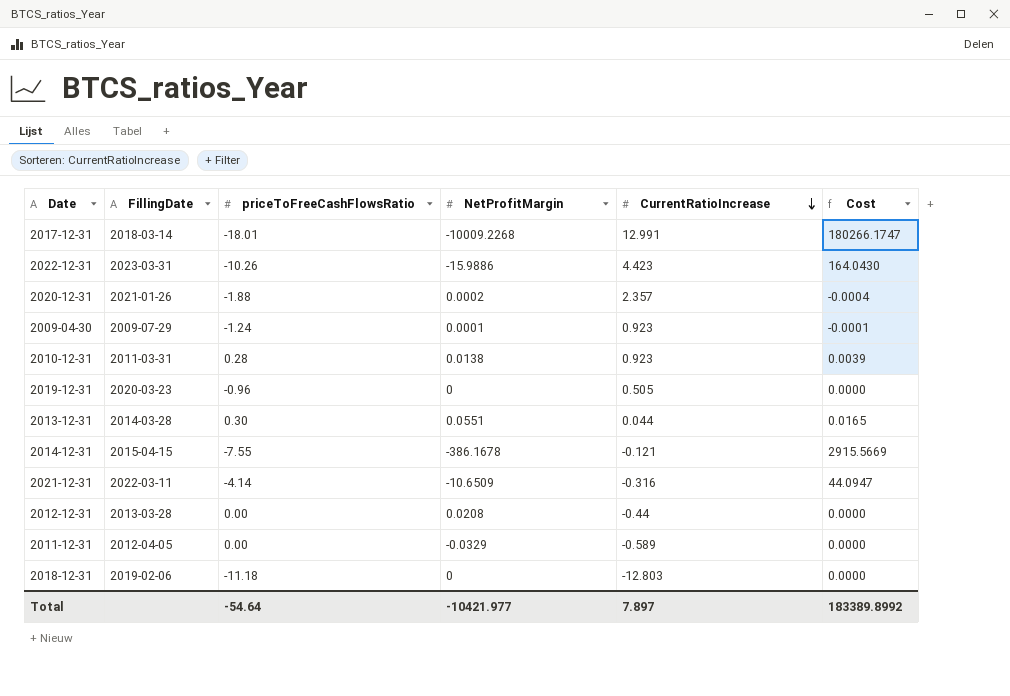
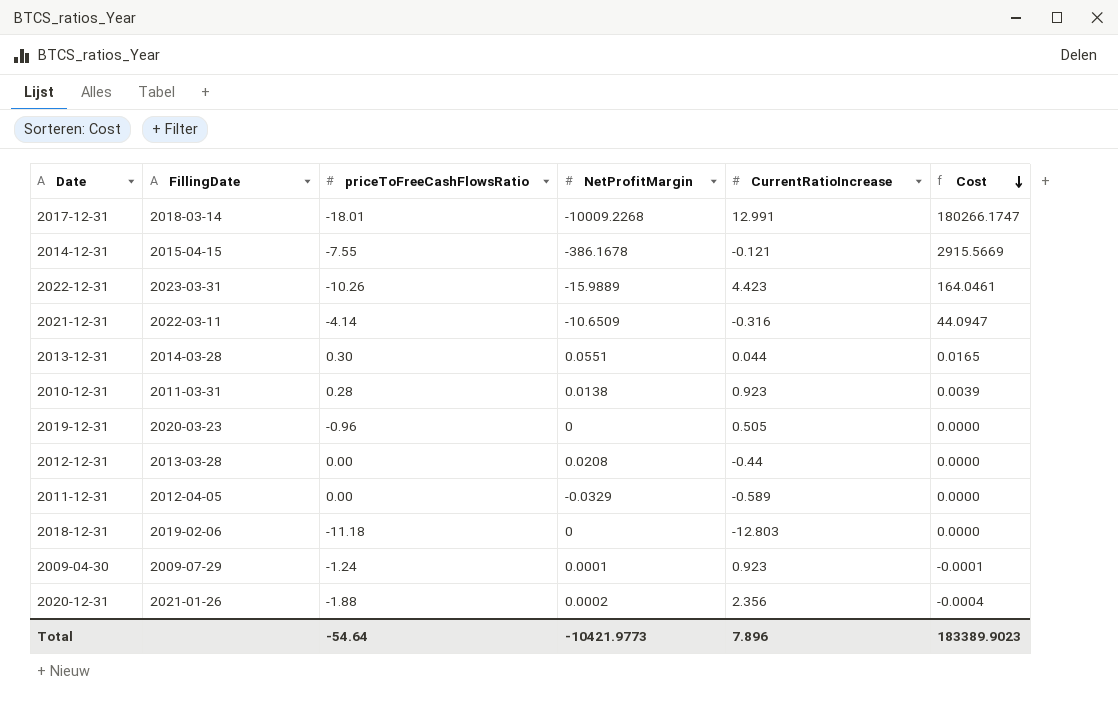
row order: CurrentRatioIncrease descending -> Cost descending
2022-12-31 | NetProfitMargin: -15.9886 -> -15.9889
2022-12-31 | Cost: 164.0430 -> 164.0461
2020-12-31 | CurrentRatioIncrease: 2.357 -> 2.356
Total | NetProfitMargin: -10421.977 -> -10421.9773
Total | CurrentRatioIncrease: 7.897 -> 7.896
Total | Cost: 183389.8992 -> 183389.9023

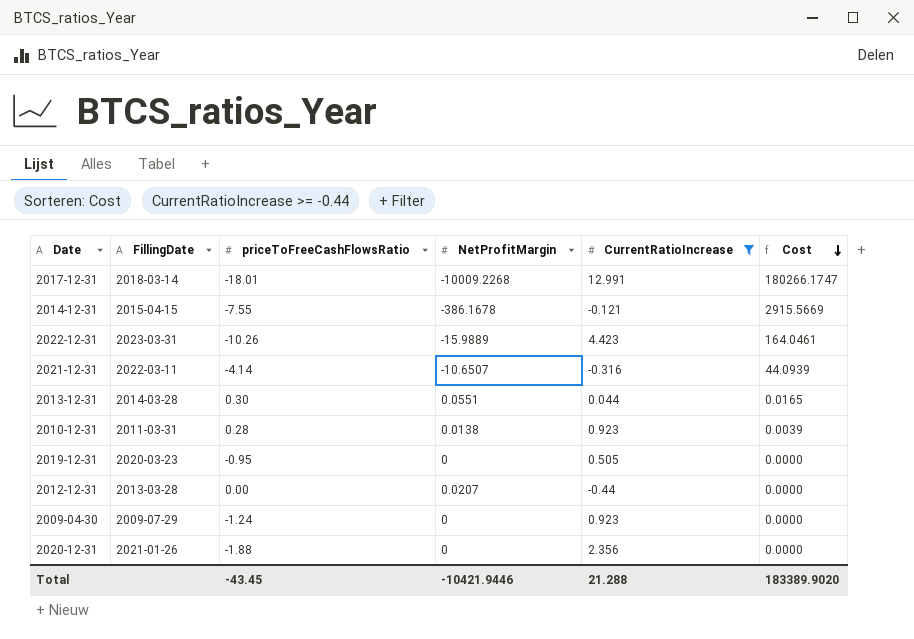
filter: none -> CurrentRatioIncrease >= -0.44
2021-12-31 | NetProfitMargin: -10.6509 -> -10.6507
2021-12-31 | Cost: 44.0947 -> 44.0939
2019-12-31 | priceToFreeCashFlowsRatio: -0.96 -> -0.95
2012-12-31 | NetProfitMargin: 0.0208 -> 0.0207
2009-04-30 | NetProfitMargin: 0.0001 -> 0
2009-04-30 | Cost: -0.0001 -> 0.0000
2020-12-31 | NetProfitMargin: 0.0002 -> 0
2020-12-31 | Cost: -0.0004 -> 0.0000
Total | priceToFreeCashFlowsRatio: -54.64 -> -43.45
Total | NetProfitMargin: -10421.9773 -> -10421.9446
Total | CurrentRatioIncrease: 7.896 -> 21.288
Total | Cost: 183389.9023 -> 183389.9020

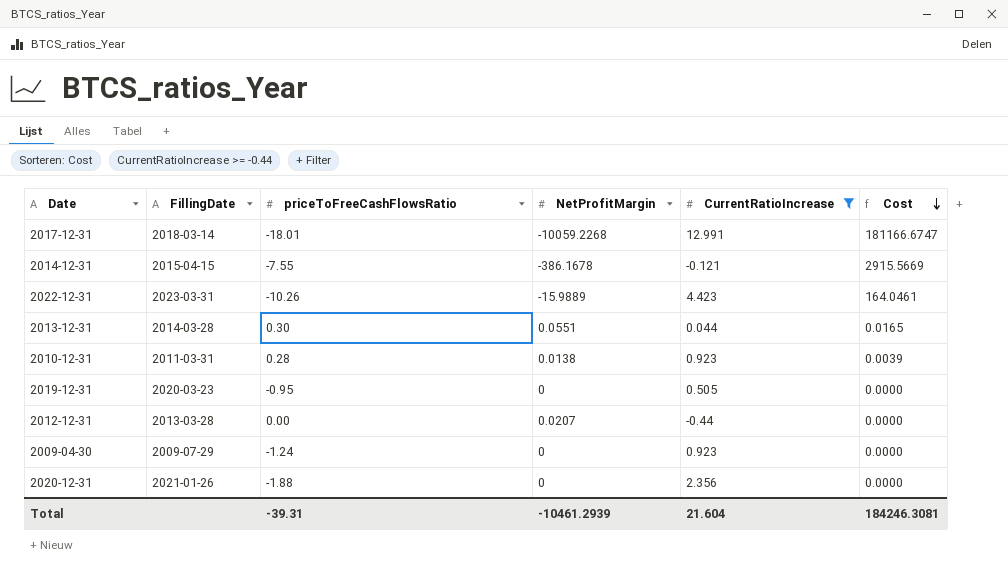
row 2021-12-31: 2022-03-11 | -4.14 | -10.6507 | -0.316 | 44.0939 -> none
2017-12-31 | NetProfitMargin: -10009.2268 -> -10059.2268
2017-12-31 | Cost: 180266.1747 -> 181166.6747
Total | priceToFreeCashFlowsRatio: -43.45 -> -39.31
Total | NetProfitMargin: -10421.9446 -> -10461.2939
Total | CurrentRatioIncrease: 21.288 -> 21.604
Total | Cost: 183389.9020 -> 184246.3081

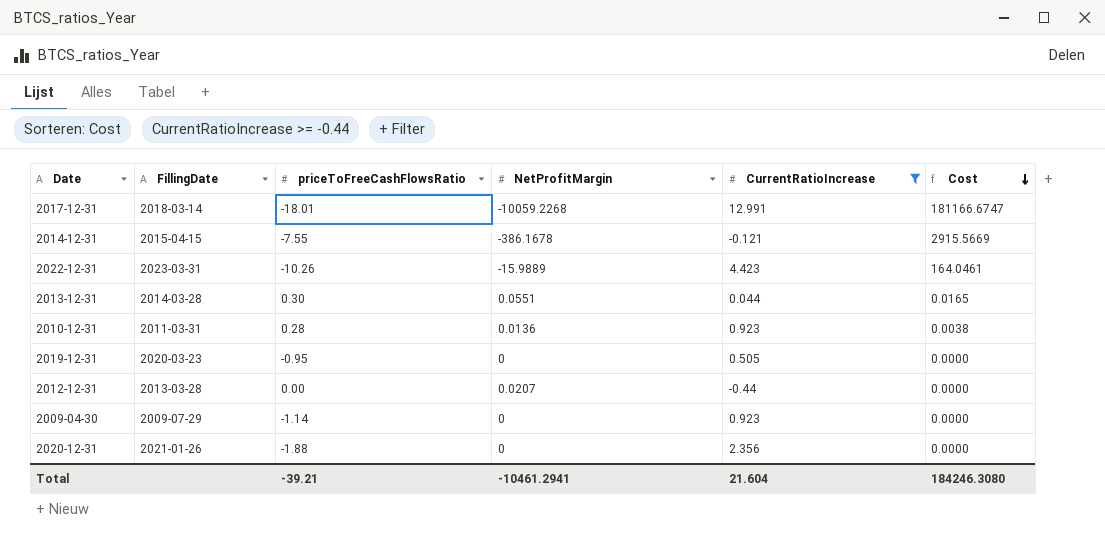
2010-12-31 | NetProfitMargin: 0.0138 -> 0.0136
2010-12-31 | Cost: 0.0039 -> 0.0038
2009-04-30 | priceToFreeCashFlowsRatio: -1.24 -> -1.14
Total | priceToFreeCashFlowsRatio: -39.31 -> -39.21
Total | NetProfitMargin: -10461.2939 -> -10461.2941
Total | Cost: 184246.3081 -> 184246.3080

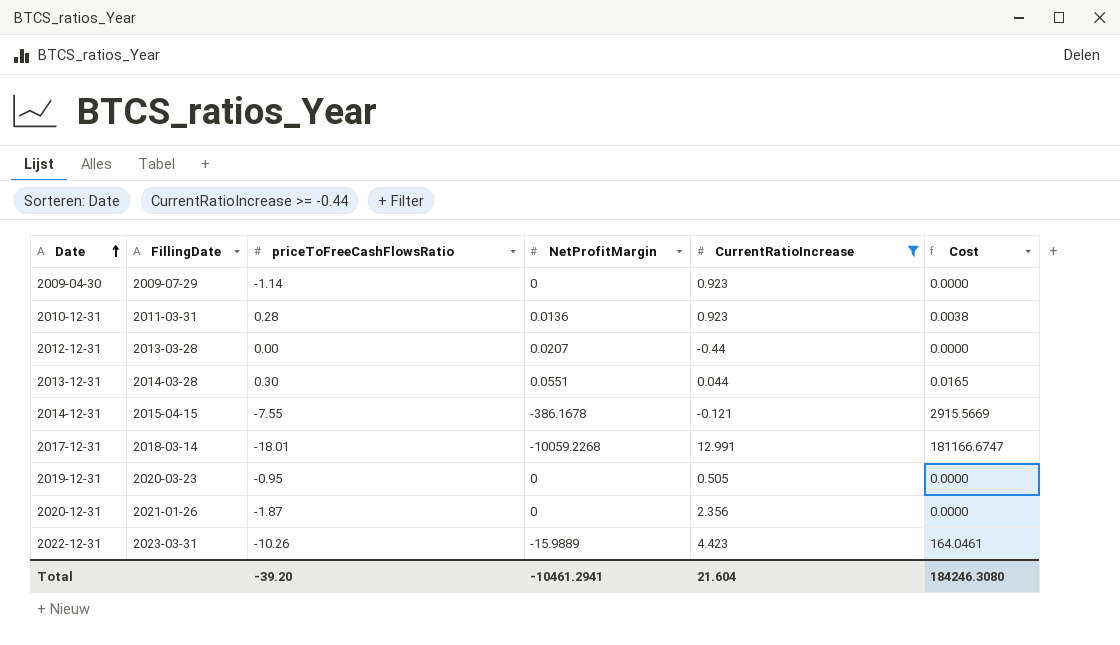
row order: Cost descending -> Date ascending
2020-12-31 | priceToFreeCashFlowsRatio: -1.88 -> -1.87
Total | priceToFreeCashFlowsRatio: -39.21 -> -39.20

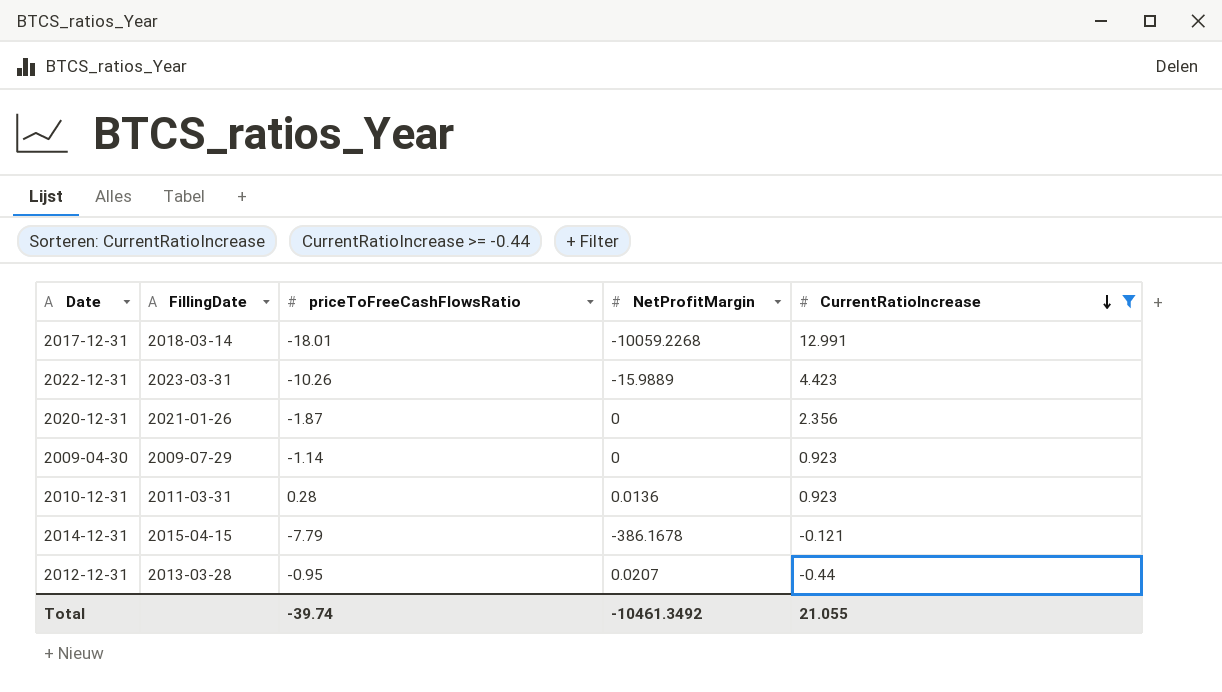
row order: Date ascending -> CurrentRatioIncrease descending
column Cost | formula: [priceToFreeCashFlowsRatio] * [NetProfitMargin] -> none
row 2013-12-31: 2014-03-28 | 0.30 | 0.0551 | 0.044 | 0.0165 -> none
row 2019-12-31: 2020-03-23 | -0.95 | 0 | 0.505 | 0.0000 -> none
2014-12-31 | priceToFreeCashFlowsRatio: -7.55 -> -7.79
2012-12-31 | priceToFreeCashFlowsRatio: 0.00 -> -0.95
Total | priceToFreeCashFlowsRatio: -39.20 -> -39.74
Total | NetProfitMargin: -10461.2941 -> -10461.3492
Total | CurrentRatioIncrease: 21.604 -> 21.055

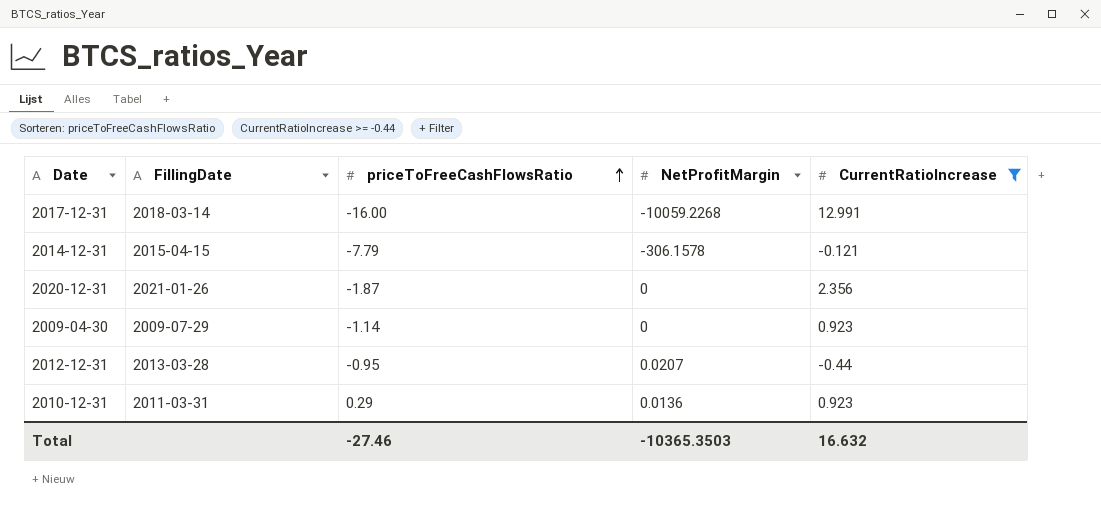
row order: CurrentRatioIncrease descending -> priceToFreeCashFlowsRatio ascending
row 2022-12-31: 2023-03-31 | -10.26 | -15.9889 | 4.423 -> none
2017-12-31 | priceToFreeCashFlowsRatio: -18.01 -> -16.00
2014-12-31 | NetProfitMargin: -386.1678 -> -306.1578
2010-12-31 | priceToFreeCashFlowsRatio: 0.28 -> 0.29
Total | priceToFreeCashFlowsRatio: -39.74 -> -27.46
Total | NetProfitMargin: -10461.3492 -> -10365.3503
Total | CurrentRatioIncrease: 21.055 -> 16.632

